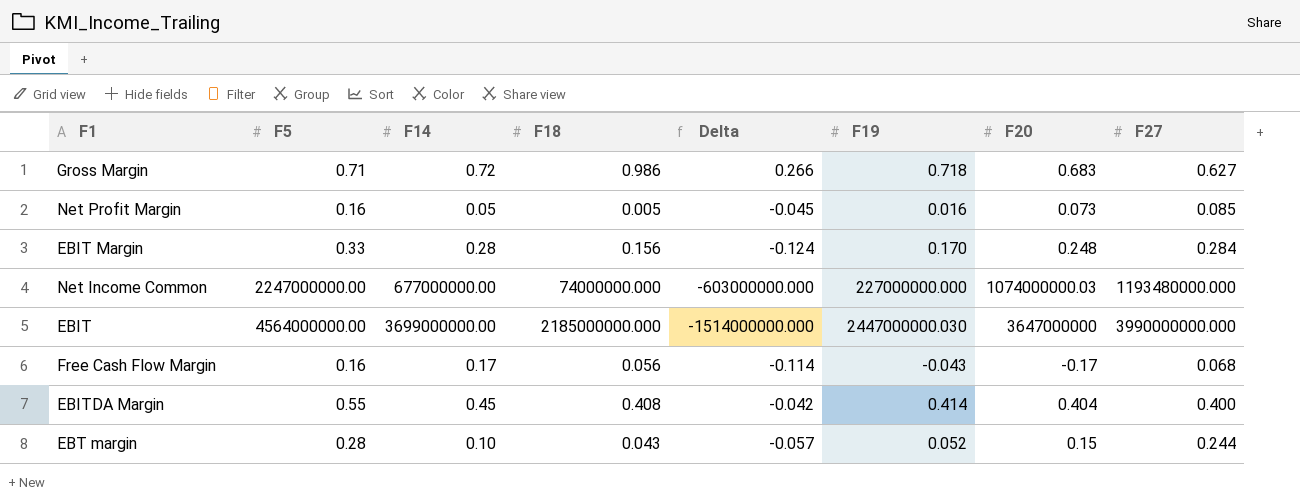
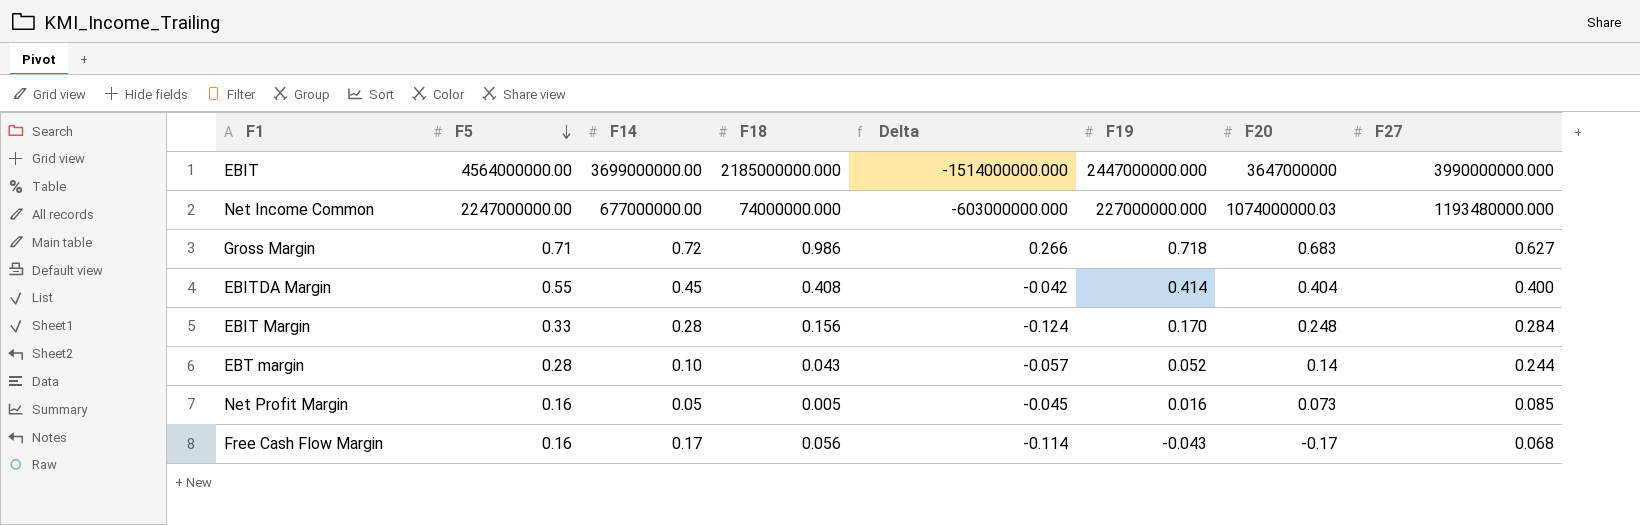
row order: none -> F5 descending
EBIT | F19: 2447000000.030 -> 2447000000.000
EBT margin | F20: 0.15 -> 0.14

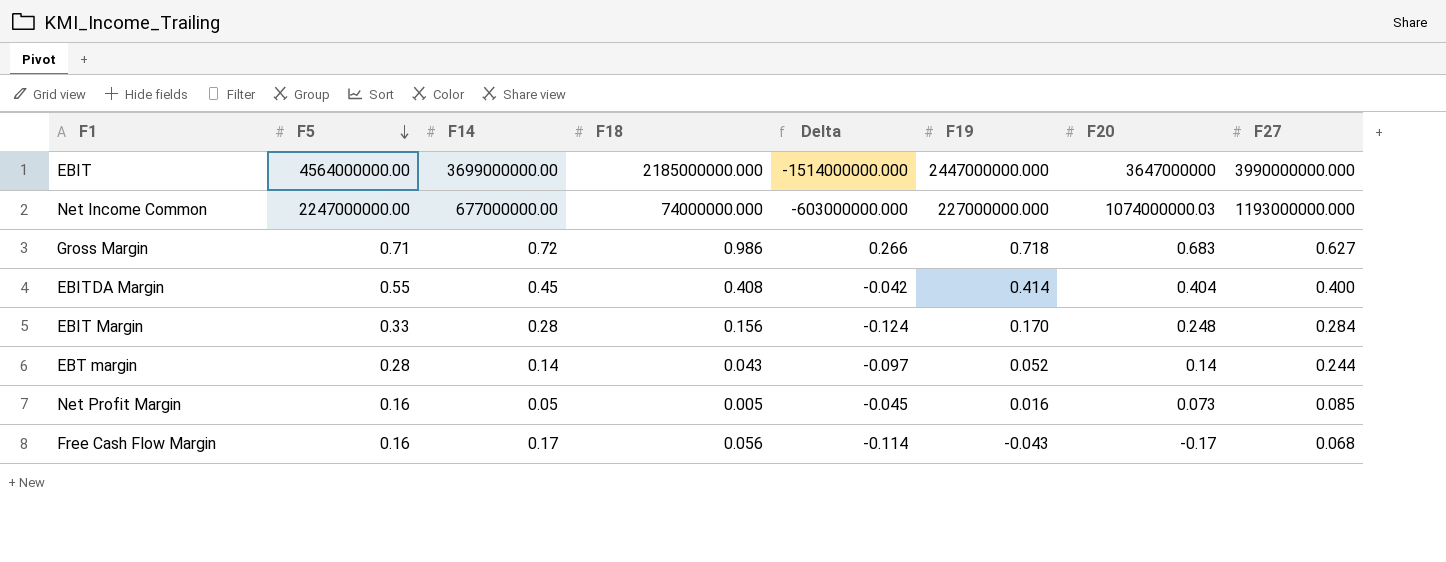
Net Income Common | F27: 1193480000.000 -> 1193000000.000
EBT margin | F14: 0.10 -> 0.14
EBT margin | Delta: -0.057 -> -0.097

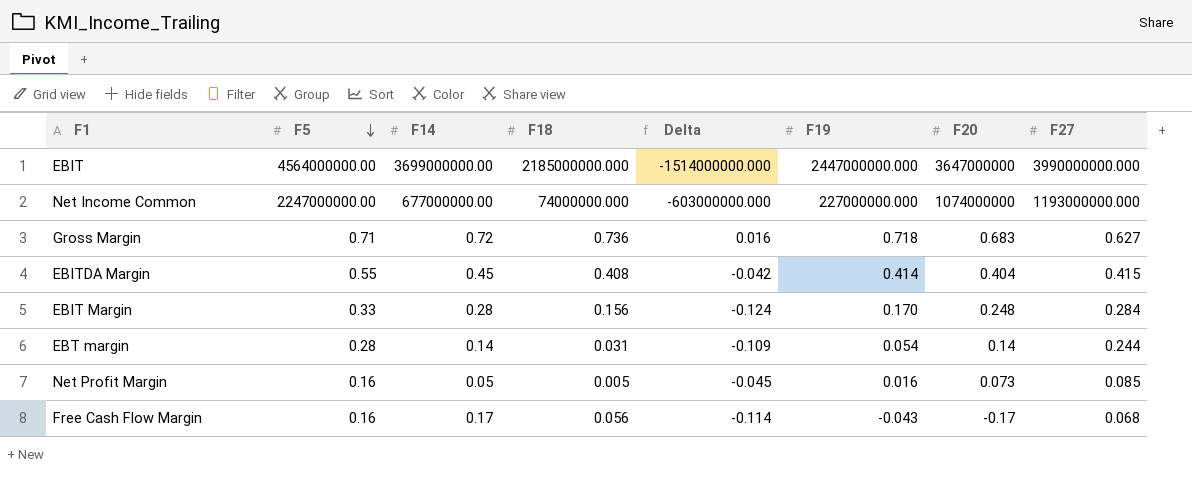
Net Income Common | F20: 1074000000.03 -> 1074000000
Gross Margin | F18: 0.986 -> 0.736
Gross Margin | Delta: 0.266 -> 0.016
EBITDA Margin | F27: 0.400 -> 0.415
EBT margin | F18: 0.043 -> 0.031
EBT margin | Delta: -0.097 -> -0.109
EBT margin | F19: 0.052 -> 0.054

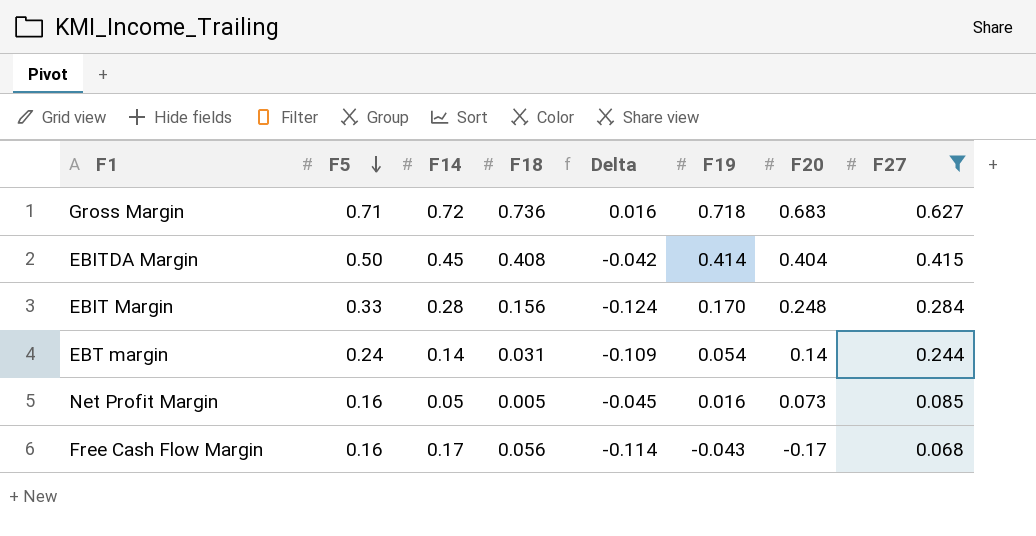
filter: none -> F27 <= 0.627
EBITDA Margin | F5: 0.55 -> 0.50
EBT margin | F5: 0.28 -> 0.24

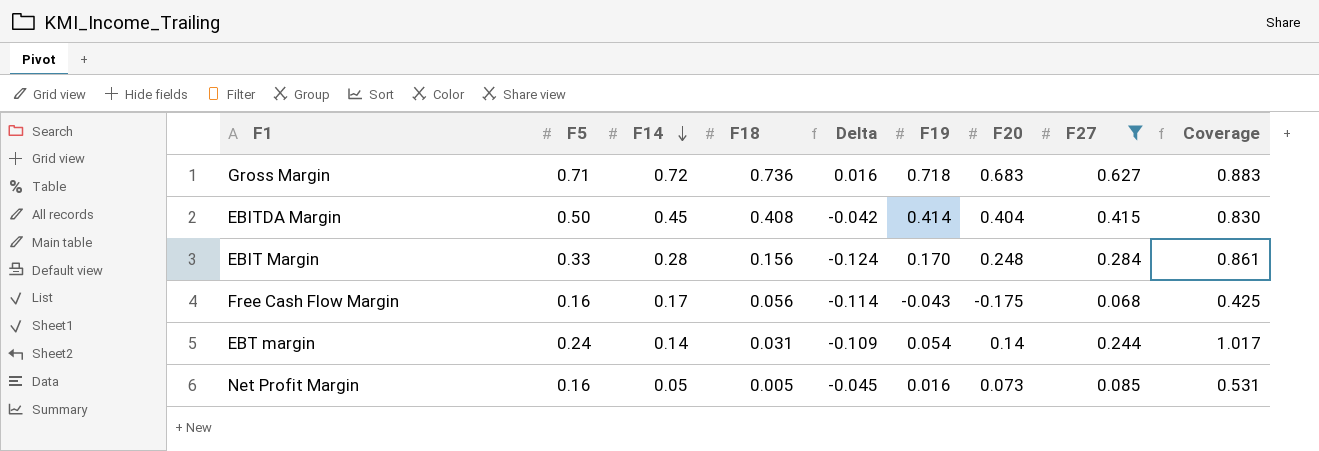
row order: F5 descending -> F14 descending
column Coverage | formula: none -> [F27] / [F5]
Free Cash Flow Margin | F20: -0.17 -> -0.175

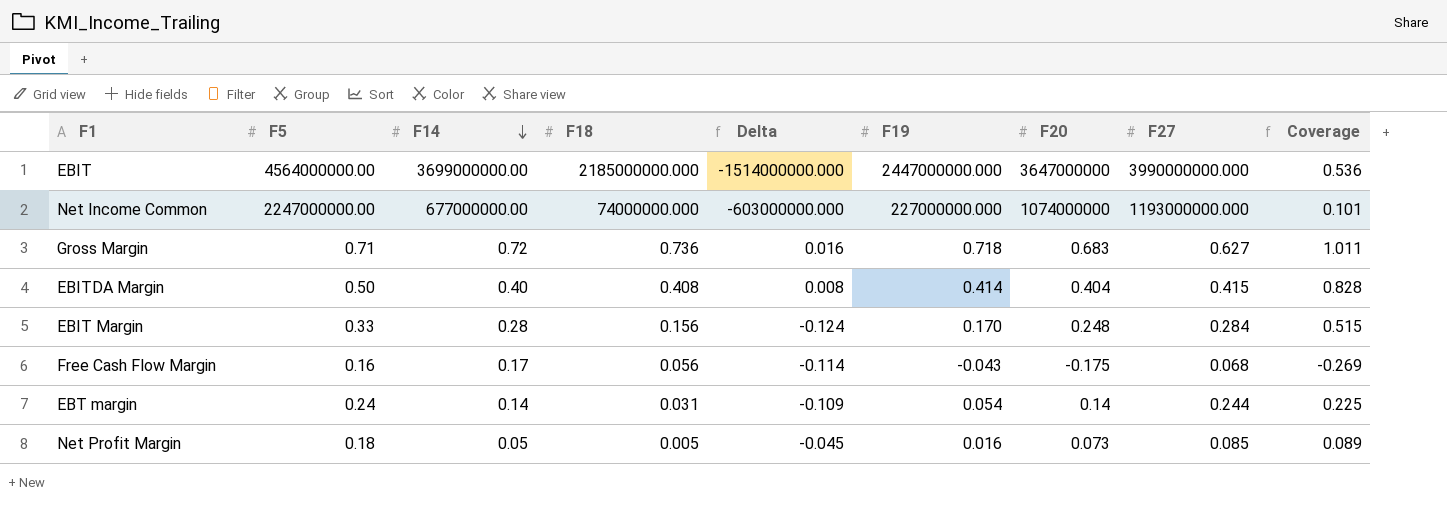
filter: F27 <= 0.627 -> none
column Coverage | formula: [F27] / [F5] -> [F19] / [F5]
EBITDA Margin | F14: 0.45 -> 0.40
EBITDA Margin | Delta: -0.042 -> 0.008
Net Profit Margin | F5: 0.16 -> 0.18

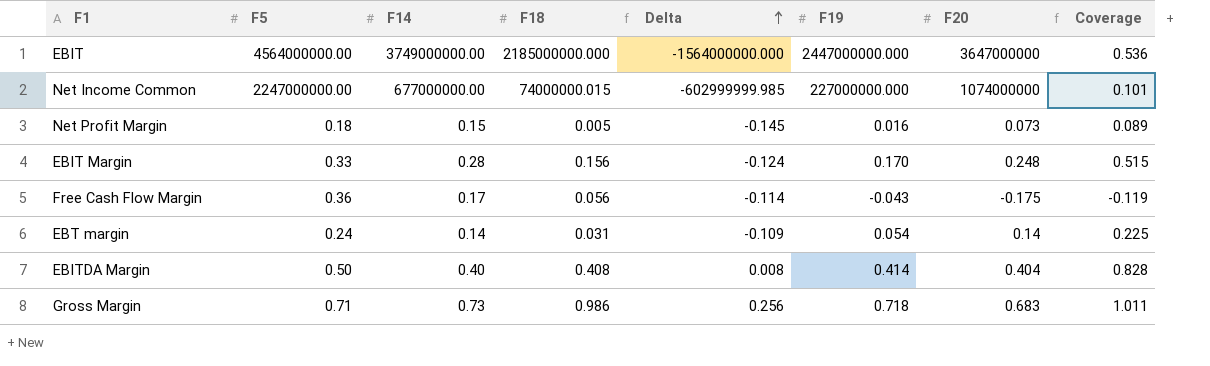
row order: F14 descending -> Delta ascending
column F27 | position: 8 -> none
EBIT | F14: 3699000000.00 -> 3749000000.00
EBIT | Delta: -1514000000.000 -> -1564000000.000
Net Income Common | F18: 74000000.000 -> 74000000.015
Net Income Common | Delta: -603000000.000 -> -602999999.985
Net Profit Margin | F14: 0.05 -> 0.15
Net Profit Margin | Delta: -0.045 -> -0.145
Free Cash Flow Margin | F5: 0.16 -> 0.36
Free Cash Flow Margin | Coverage: -0.269 -> -0.119
Gross Margin | F14: 0.72 -> 0.73
Gross Margin | F18: 0.736 -> 0.986
Gross Margin | Delta: 0.016 -> 0.256

